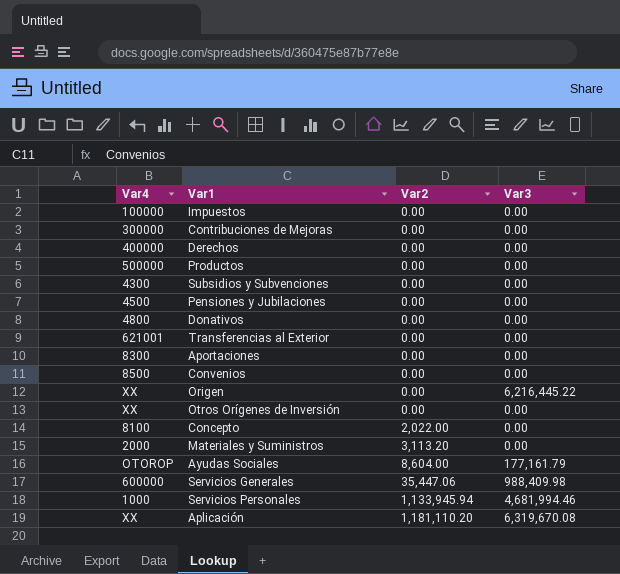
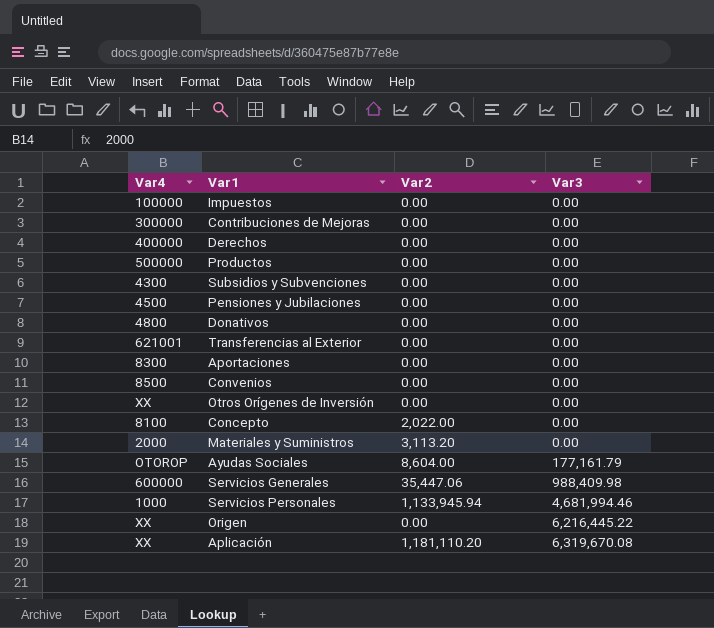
row order: Var2 ascending -> Var3 ascending

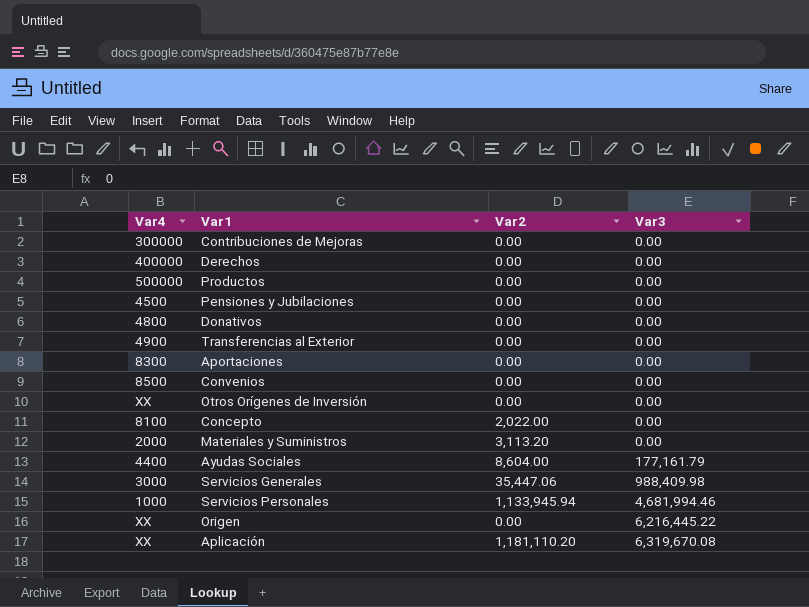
row Impuestos: 100000 | 0.00 | 0.00 -> none
row Subsidios y Subvenciones: 4300 | 0.00 | 0.00 -> none
Transferencias al Exterior | Var4: 621001 -> 4900
Ayudas Sociales | Var4: OTOROP -> 4400
Servicios Generales | Var4: 600000 -> 3000

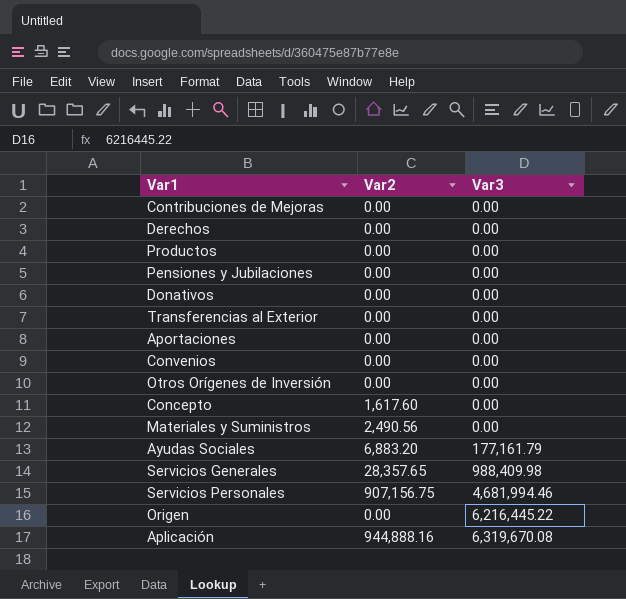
column Var4 | position: 1 -> none
Concepto | Var2: 2,022.00 -> 1,617.60
Materiales y Suministros | Var2: 3,113.20 -> 2,490.56
Ayudas Sociales | Var2: 8,604.00 -> 6,883.20
Servicios Generales | Var2: 35,447.06 -> 28,357.65
Servicios Personales | Var2: 1,133,945.94 -> 907,156.75
Aplicación | Var2: 1,181,110.20 -> 944,888.16

